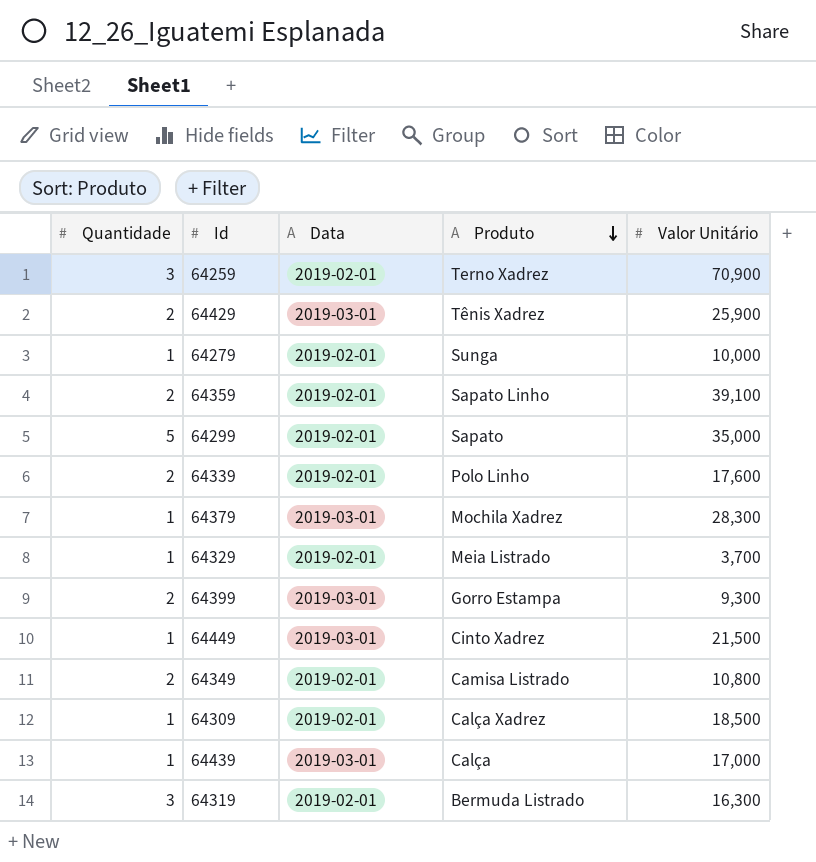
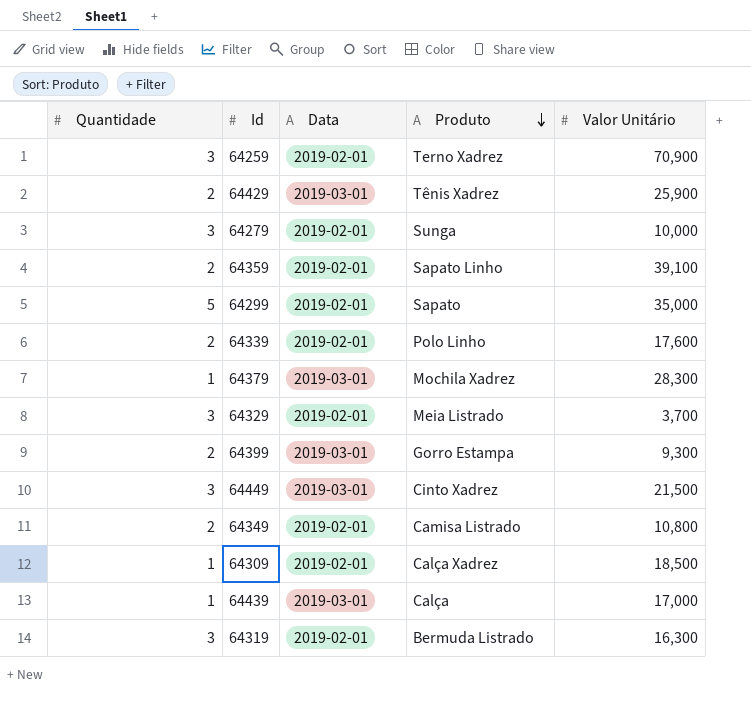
64279 | Quantidade: 1 -> 3
64329 | Quantidade: 1 -> 3
64449 | Quantidade: 1 -> 3

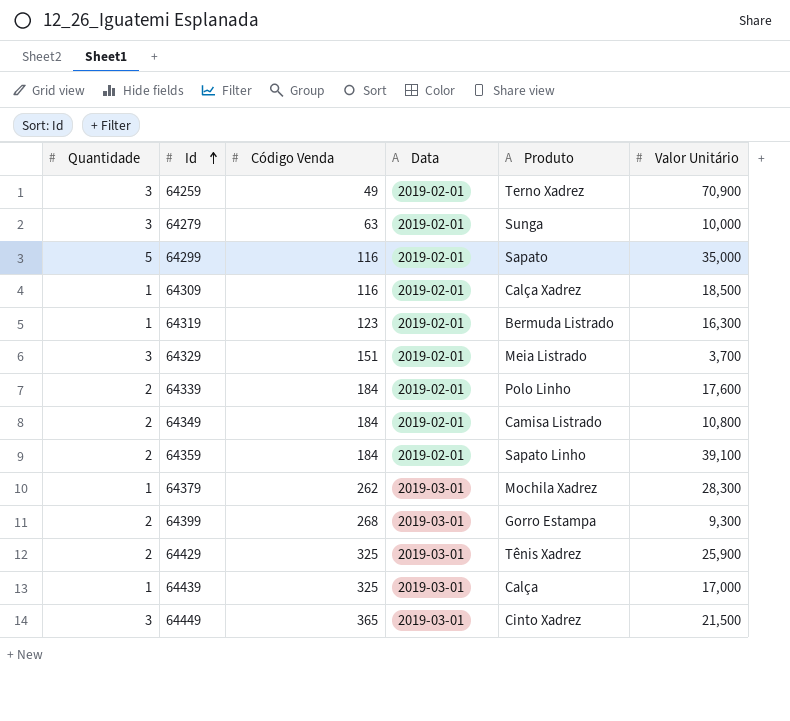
row order: Produto descending -> Id ascending
column Código Venda | position: none -> 3
64319 | Quantidade: 3 -> 1

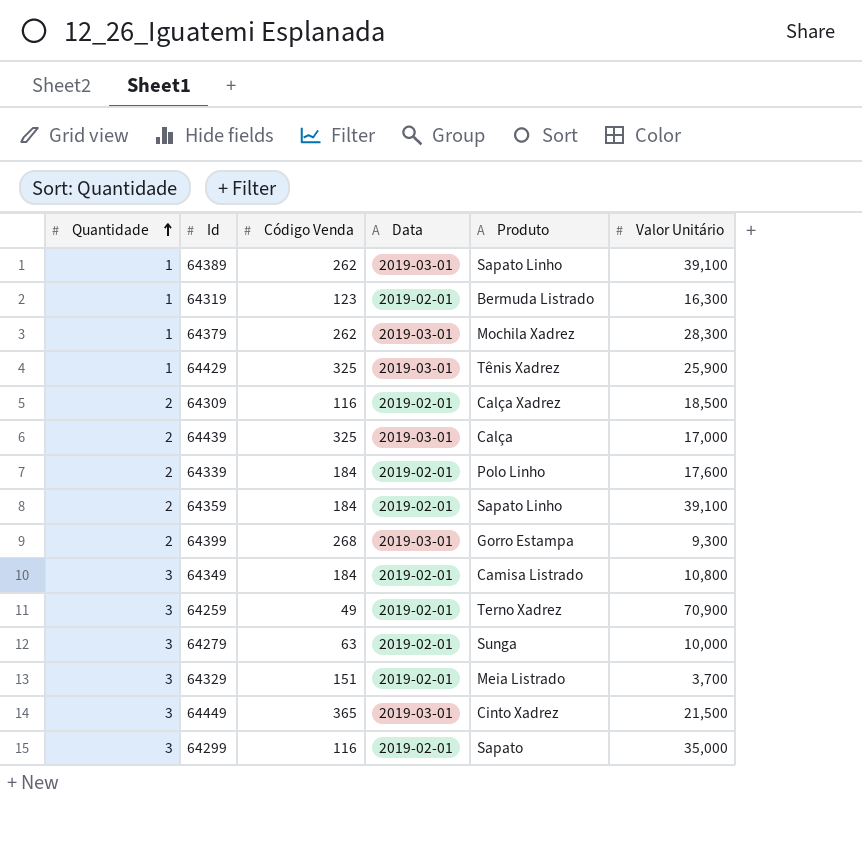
row order: Id ascending -> Quantidade ascending
row 64389: none -> 1 | 262 | 2019-03-01 | Sapato Linho | 39,100
64429 | Quantidade: 2 -> 1
64309 | Quantidade: 1 -> 2
64439 | Quantidade: 1 -> 2
64349 | Quantidade: 2 -> 3
64299 | Quantidade: 5 -> 3

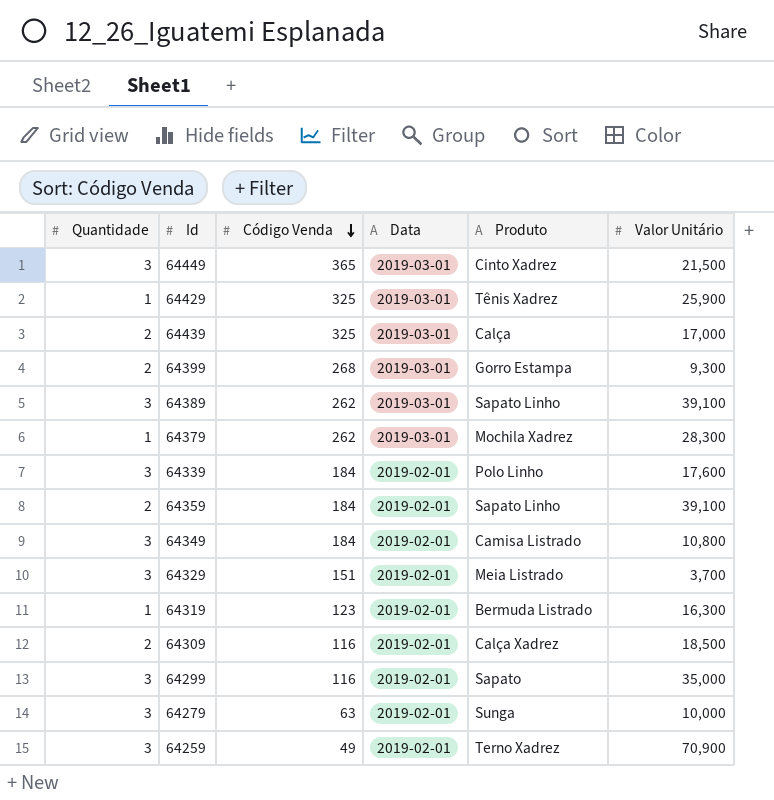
row order: Quantidade ascending -> Código Venda descending
64389 | Quantidade: 1 -> 3
64339 | Quantidade: 2 -> 3

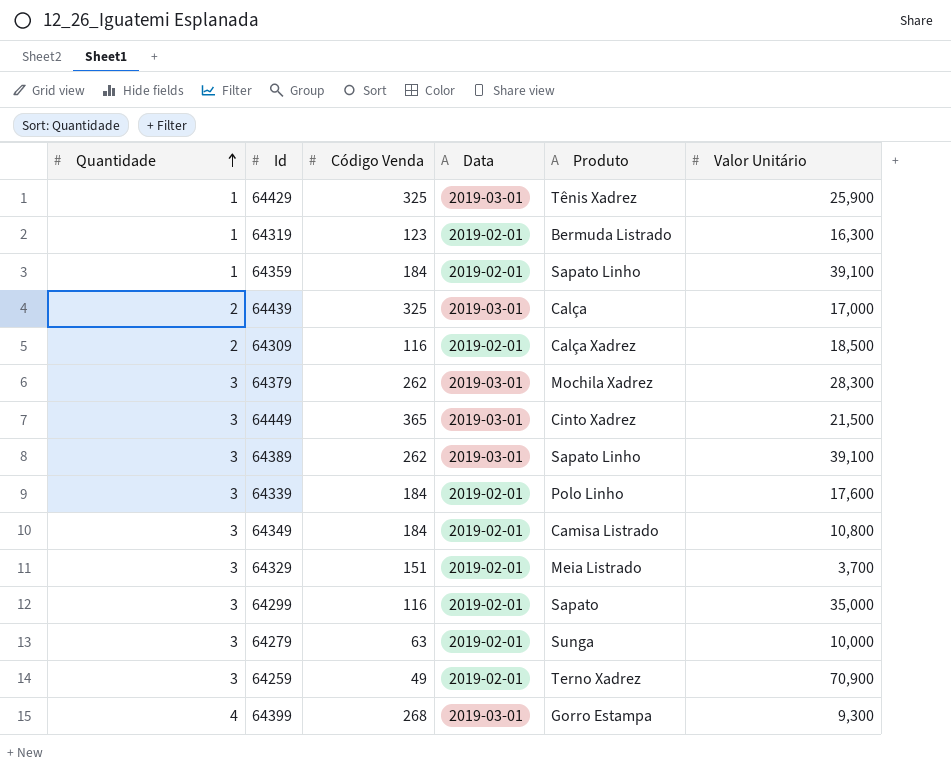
row order: Código Venda descending -> Quantidade ascending
64359 | Quantidade: 2 -> 1
64379 | Quantidade: 1 -> 3
64399 | Quantidade: 2 -> 4

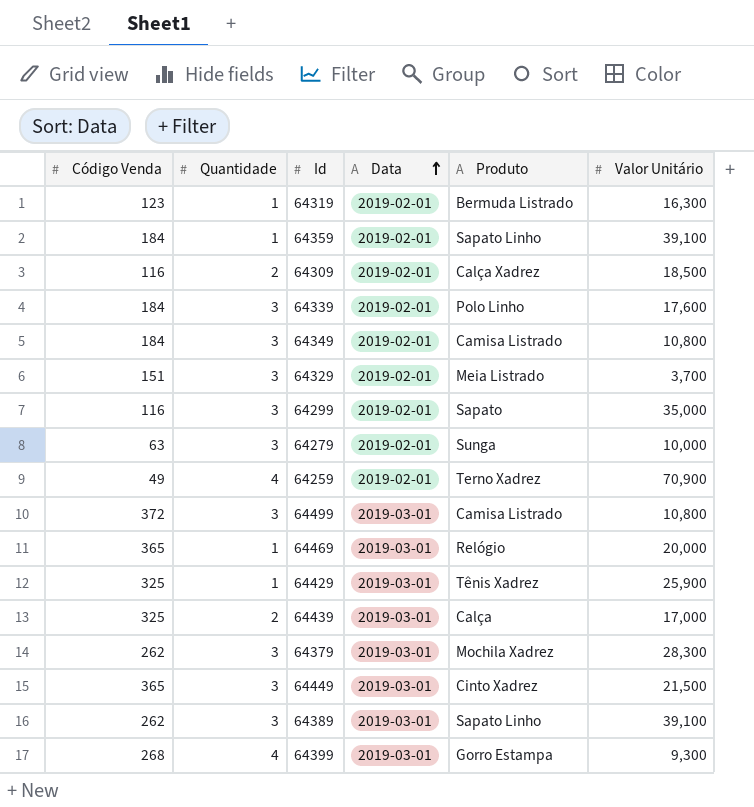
row order: Quantidade ascending -> Data ascending
column Código Venda | position: 3 -> 1
64259 | Quantidade: 3 -> 4
row 64499: none -> 372 | 3 | 2019-03-01 | Camisa Listrado | 10,800
row 64469: none -> 365 | 1 | 2019-03-01 | Relógio | 20,000

